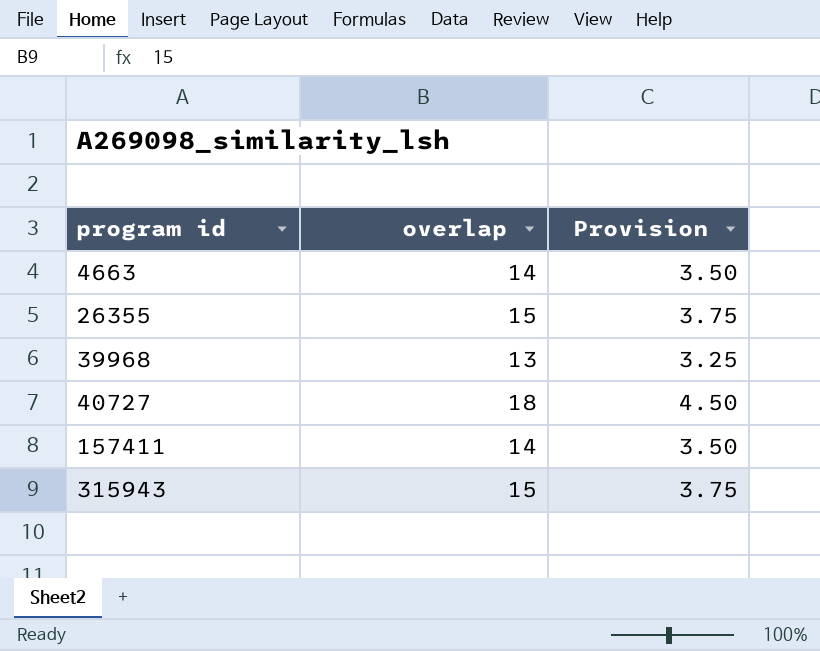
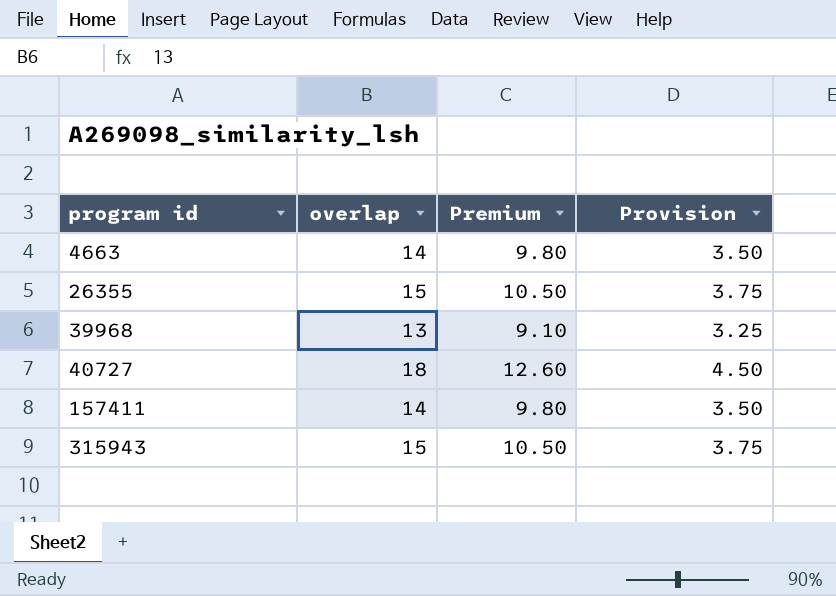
column Premium | formula: none -> [overlap] * 0.7

